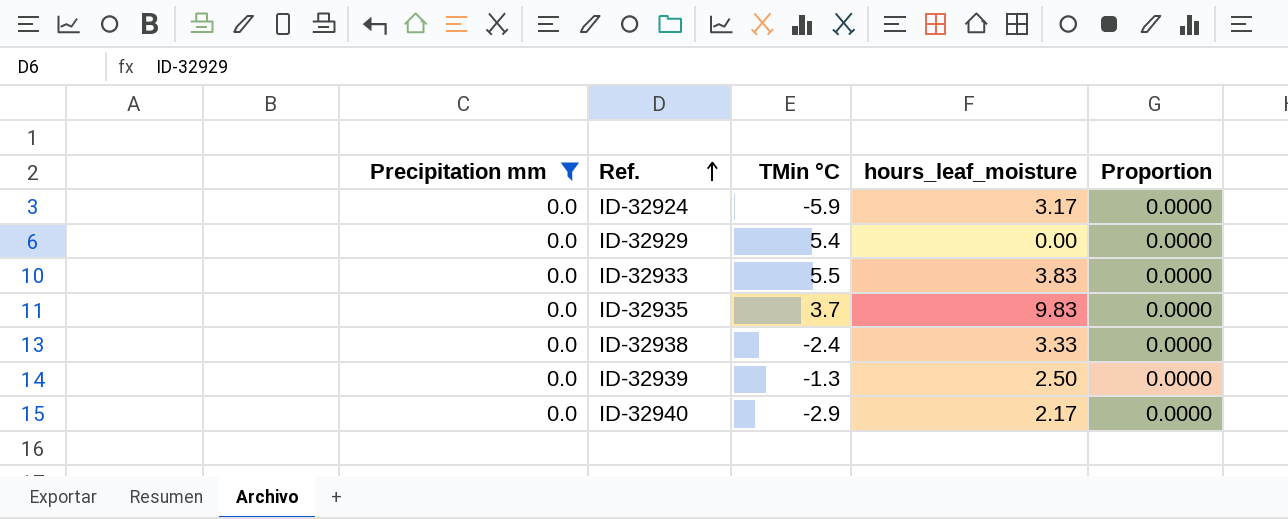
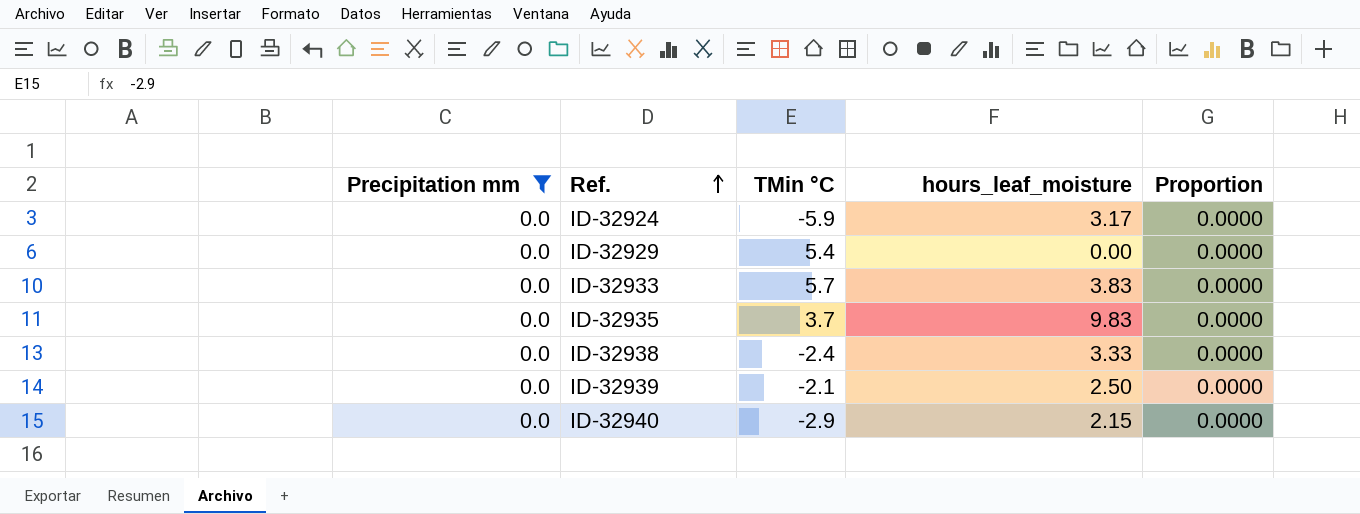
ID-32933 | TMin °C: 5.5 -> 5.7
ID-32939 | TMin °C: -1.3 -> -2.1
ID-32940 | hours_leaf_moisture: 2.17 -> 2.15

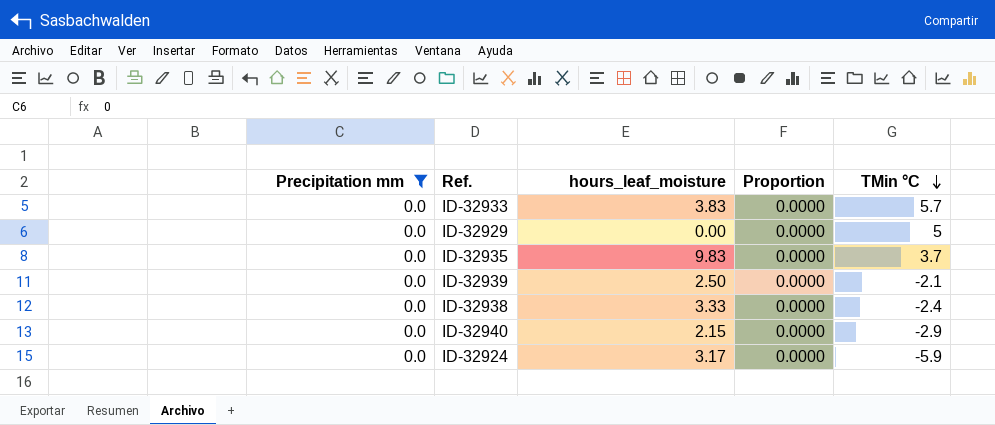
row order: Ref. ascending -> TMin °C descending
column TMin °C | position: 3 -> 5
ID-32929 | TMin °C: 5.4 -> 5

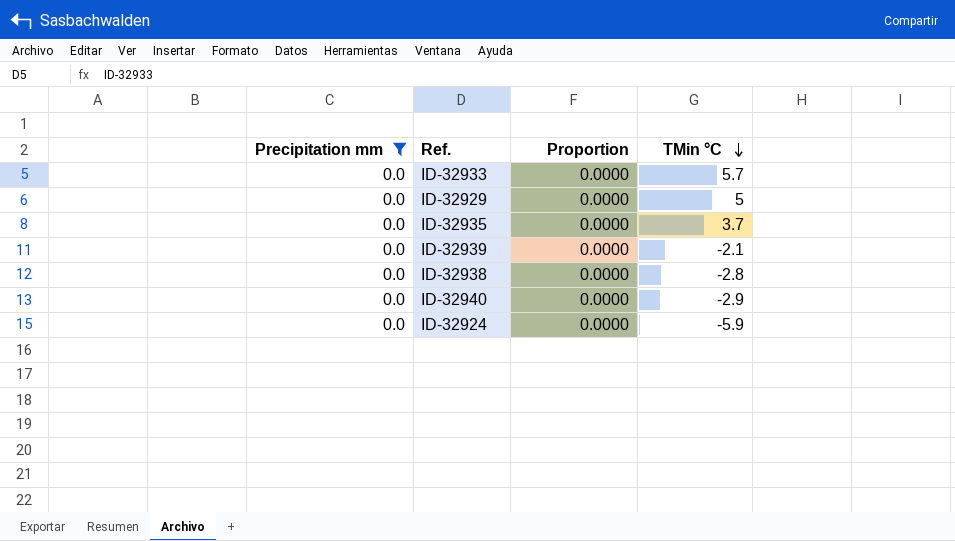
column hours_leaf_moisture | position: 3 -> none
ID-32938 | TMin °C: -2.4 -> -2.8

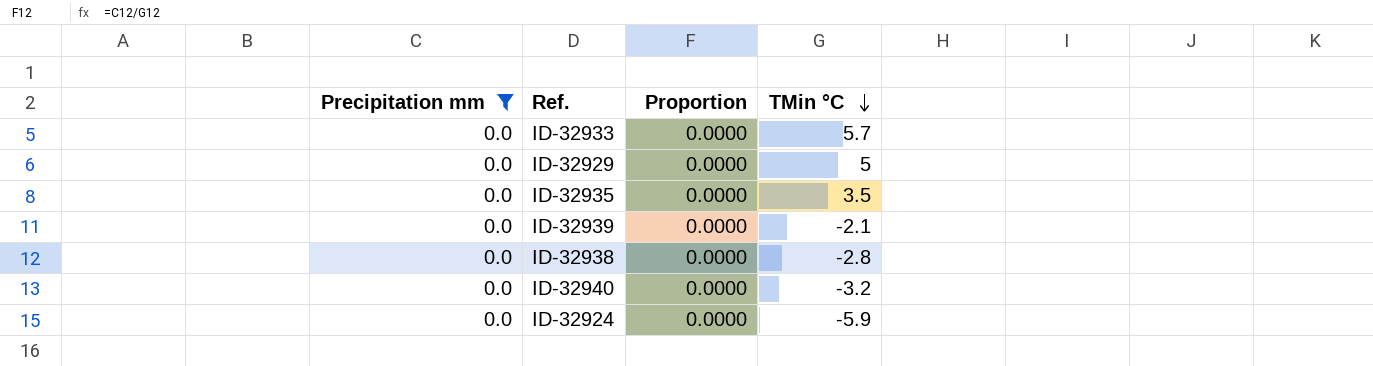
ID-32935 | TMin °C: 3.7 -> 3.5
ID-32940 | TMin °C: -2.9 -> -3.2

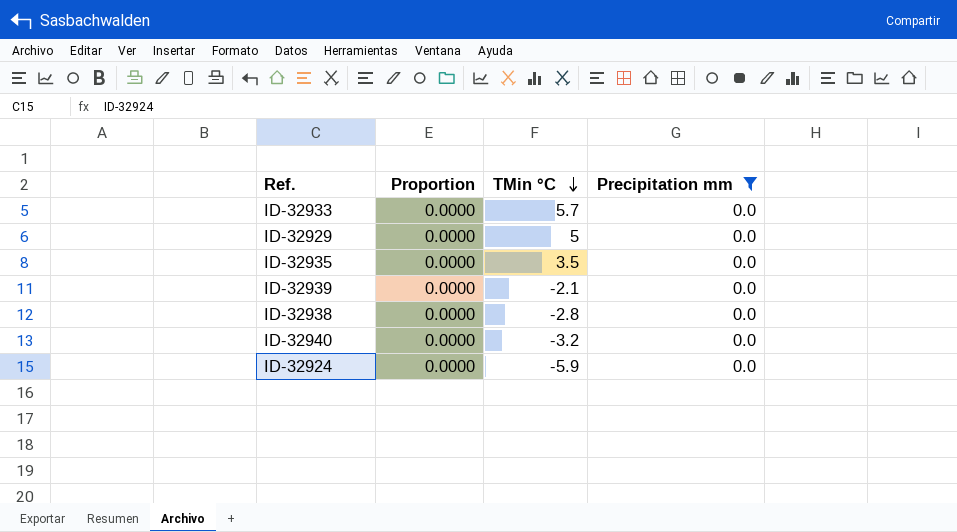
column Precipitation mm | position: 1 -> 4

